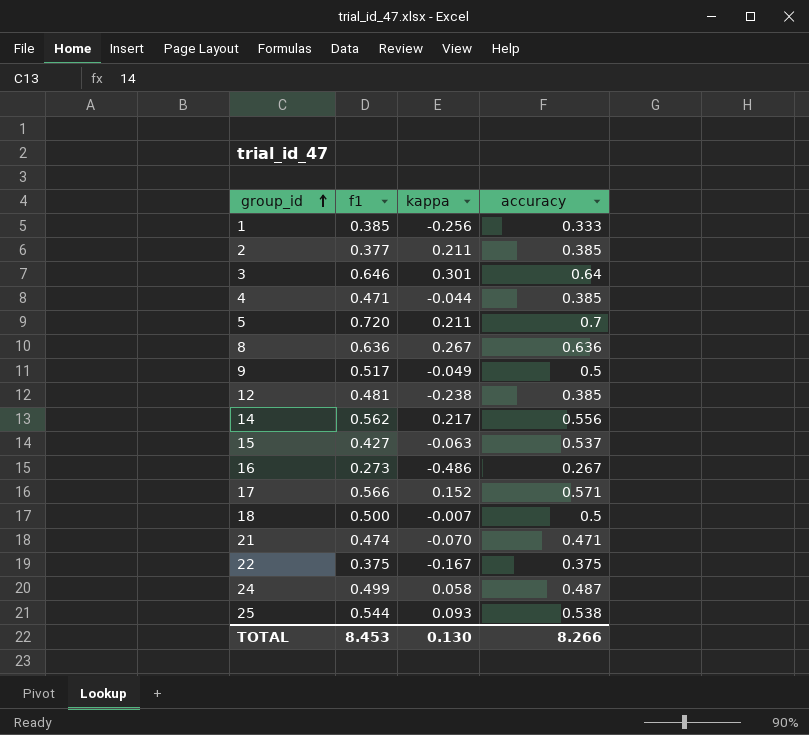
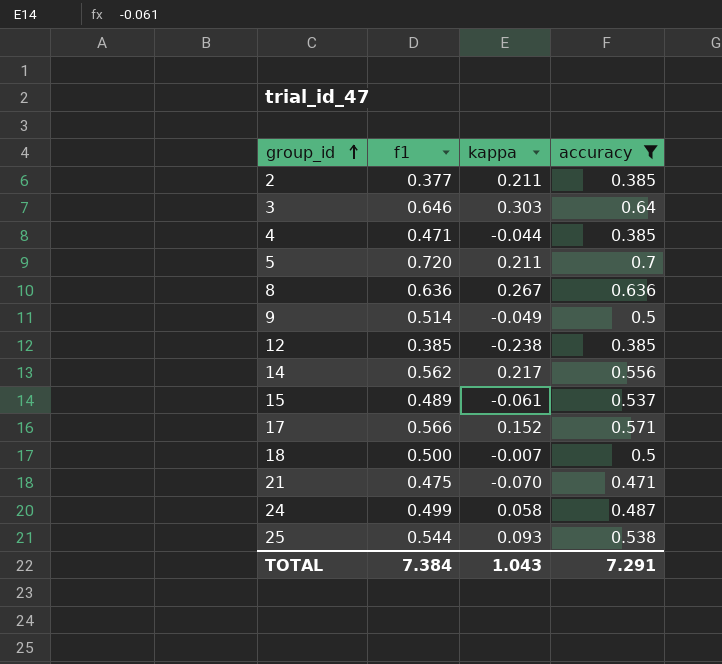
filter: none -> accuracy >= 0.385
3 | kappa: 0.301 -> 0.303
9 | f1: 0.517 -> 0.514
12 | f1: 0.481 -> 0.385
15 | f1: 0.427 -> 0.489
15 | kappa: -0.063 -> -0.061
21 | f1: 0.474 -> 0.475
TOTAL | f1: 8.453 -> 7.384
TOTAL | kappa: 0.130 -> 1.043
TOTAL | accuracy: 8.266 -> 7.291

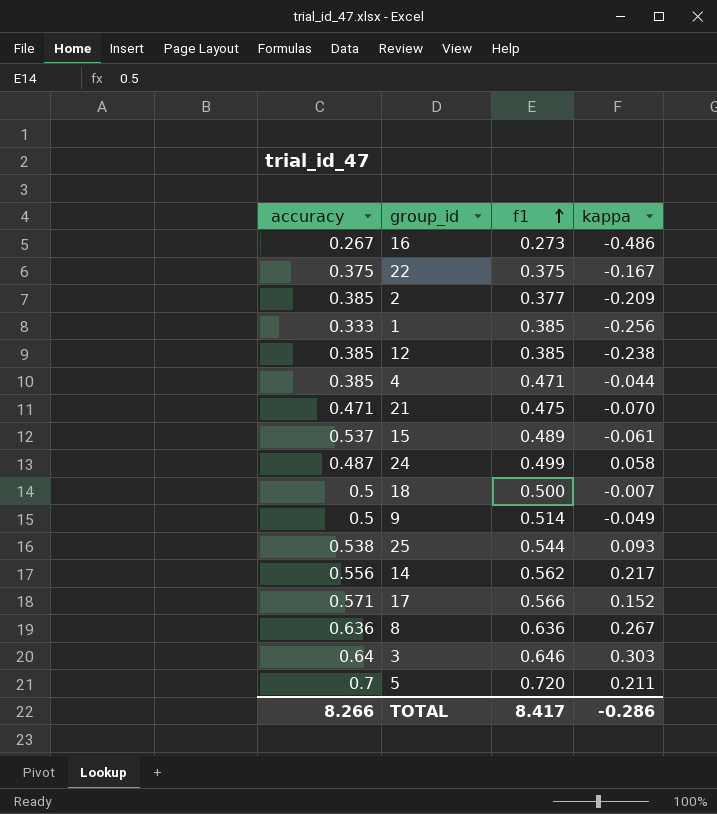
filter: accuracy >= 0.385 -> none
row order: group_id ascending -> f1 ascending
column accuracy | position: 4 -> 1
2 | kappa: 0.211 -> -0.209
TOTAL | accuracy: 7.291 -> 8.266
TOTAL | f1: 7.384 -> 8.417
TOTAL | kappa: 1.043 -> -0.286

